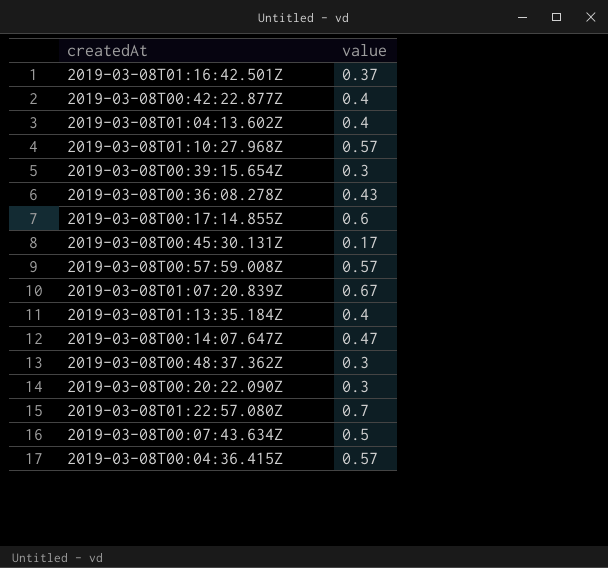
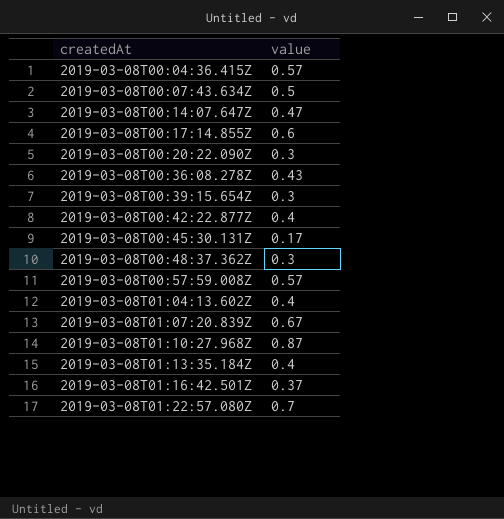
row order: none -> createdAt ascending
2019-03-08T01:10:27.968Z | value: 0.57 -> 0.87

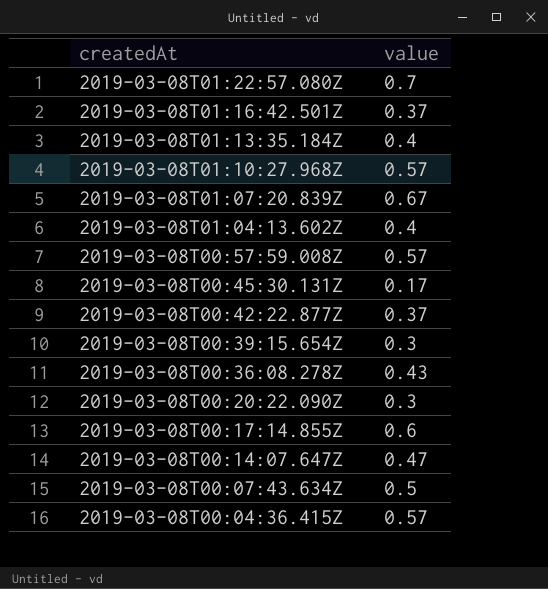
row order: createdAt ascending -> createdAt descending
row 2019-03-08T00:48:37.362Z: 0.3 -> none
2019-03-08T01:10:27.968Z | value: 0.87 -> 0.57
2019-03-08T00:42:22.877Z | value: 0.4 -> 0.37

